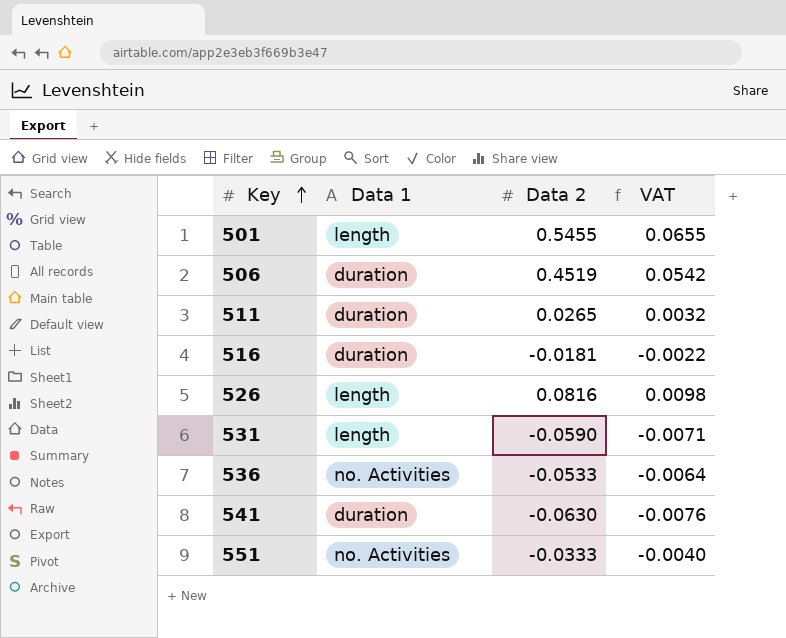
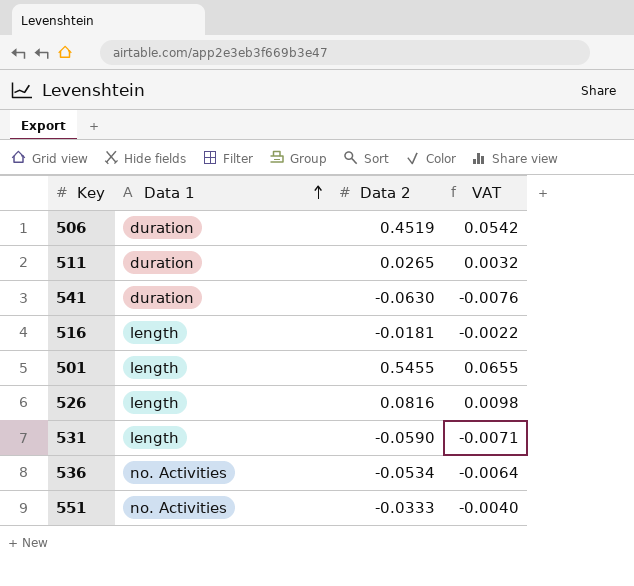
row order: Key ascending -> Data 1 ascending
516 | Data 1: duration -> length
536 | Data 2: -0.0533 -> -0.0534

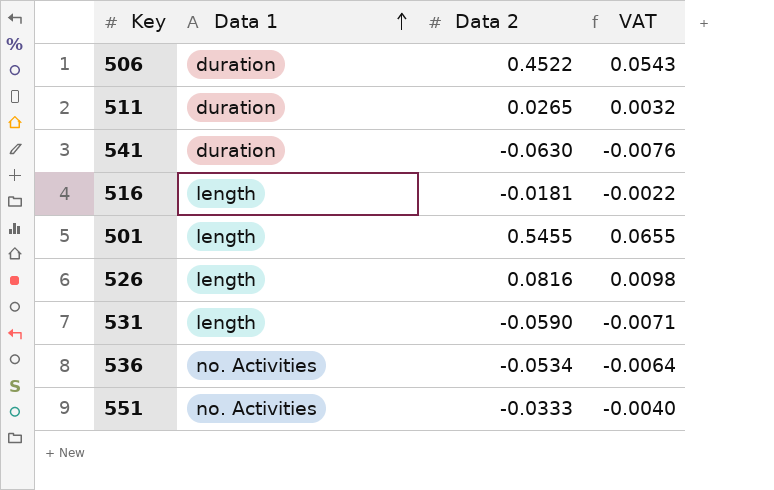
506 | Data 2: 0.4519 -> 0.4522
506 | VAT: 0.0542 -> 0.0543

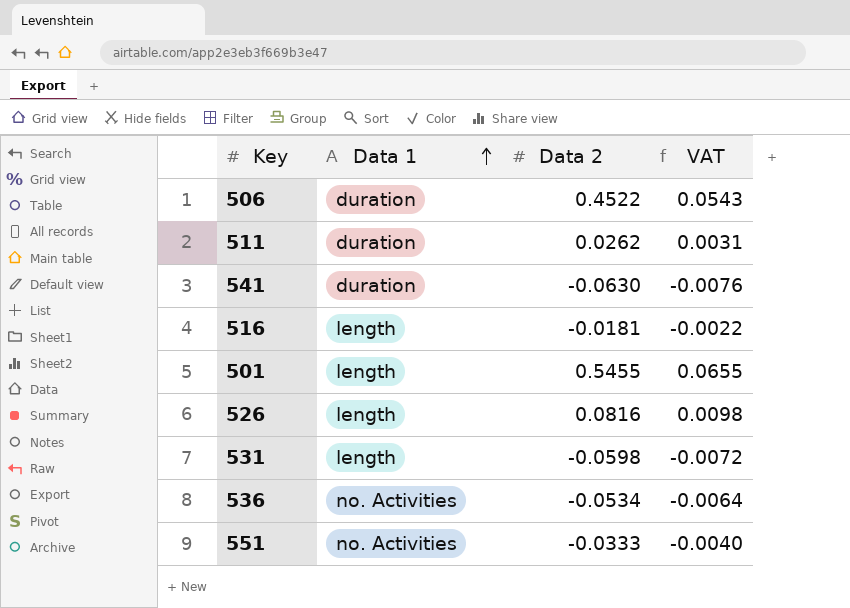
511 | Data 2: 0.0265 -> 0.0262
511 | VAT: 0.0032 -> 0.0031
531 | Data 2: -0.0590 -> -0.0598
531 | VAT: -0.0071 -> -0.0072

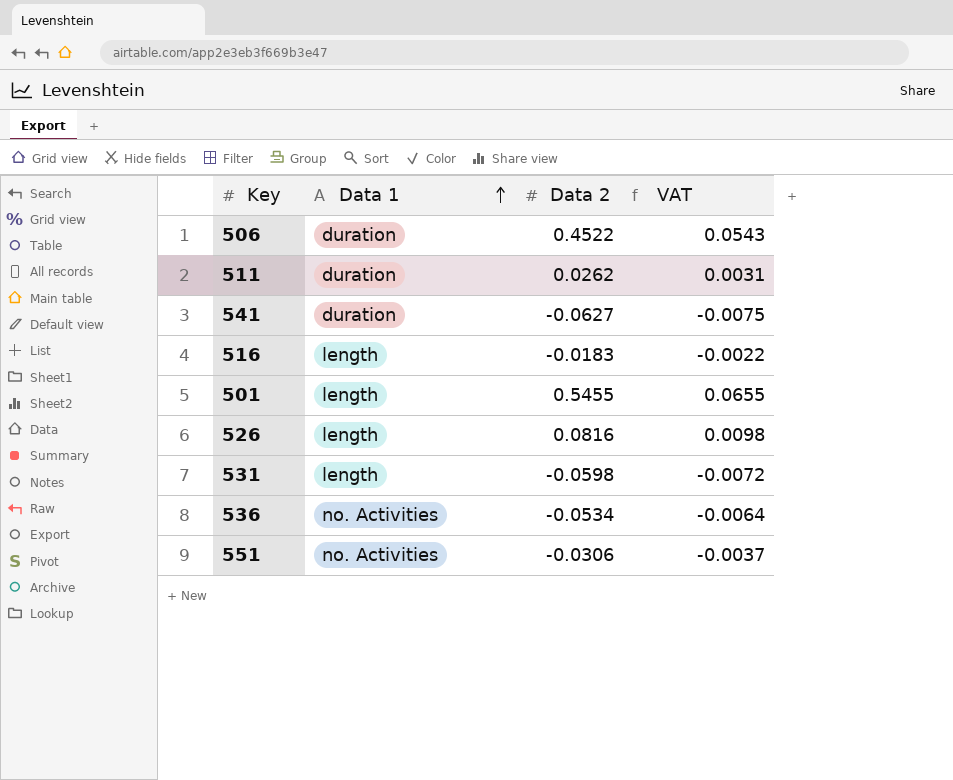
541 | Data 2: -0.0630 -> -0.0627
541 | VAT: -0.0076 -> -0.0075
516 | Data 2: -0.0181 -> -0.0183
551 | Data 2: -0.0333 -> -0.0306
551 | VAT: -0.0040 -> -0.0037

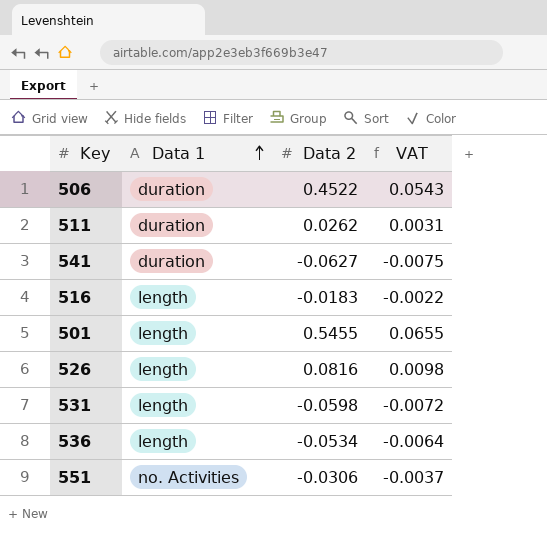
536 | Data 1: no. Activities -> length

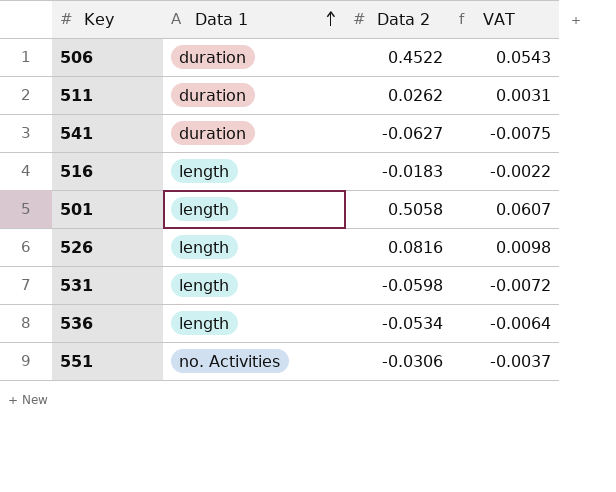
501 | Data 2: 0.5455 -> 0.5058
501 | VAT: 0.0655 -> 0.0607

